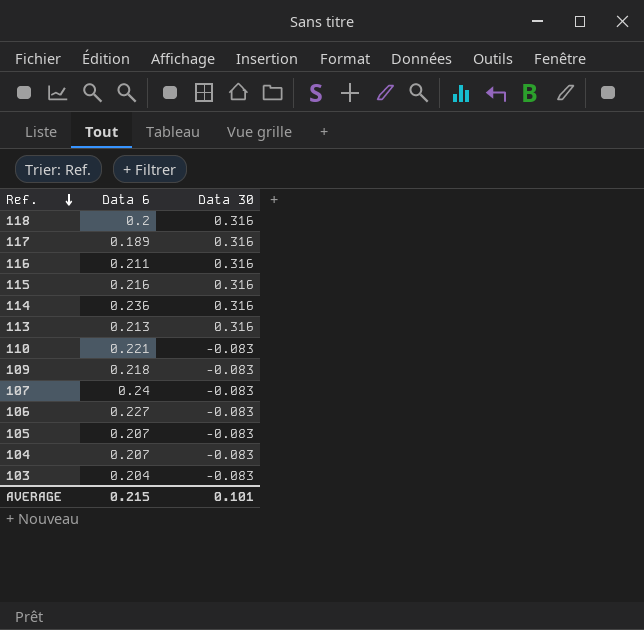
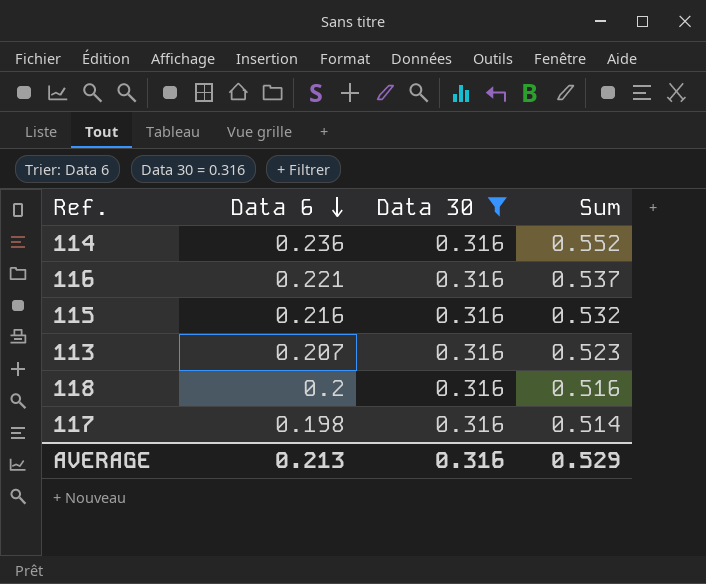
filter: none -> Data 30 = 0.316
row order: Ref. descending -> Data 6 descending
column Sum | formula: none -> [Data 6] + [Data 30]
116 | Data 6: 0.211 -> 0.221
113 | Data 6: 0.213 -> 0.207
117 | Data 6: 0.189 -> 0.198
AVERAGE | Data 6: 0.215 -> 0.213
AVERAGE | Data 30: 0.101 -> 0.316

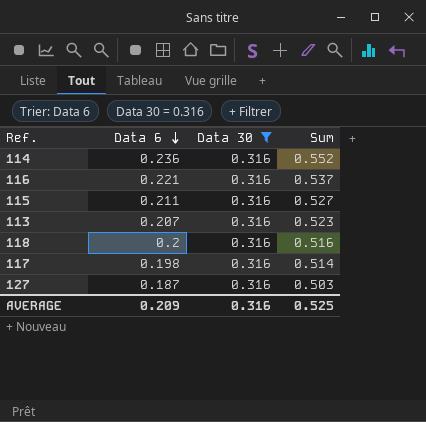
115 | Data 6: 0.216 -> 0.211
115 | Sum: 0.532 -> 0.527
row 127: none -> 0.187 | 0.316 | 0.503
AVERAGE | Data 6: 0.213 -> 0.209
AVERAGE | Sum: 0.529 -> 0.525

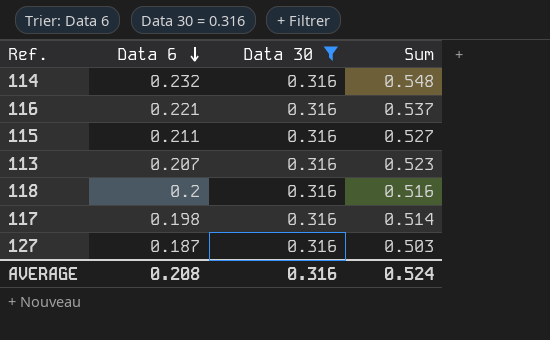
114 | Data 6: 0.236 -> 0.232
114 | Sum: 0.552 -> 0.548
AVERAGE | Data 6: 0.209 -> 0.208
AVERAGE | Sum: 0.525 -> 0.524

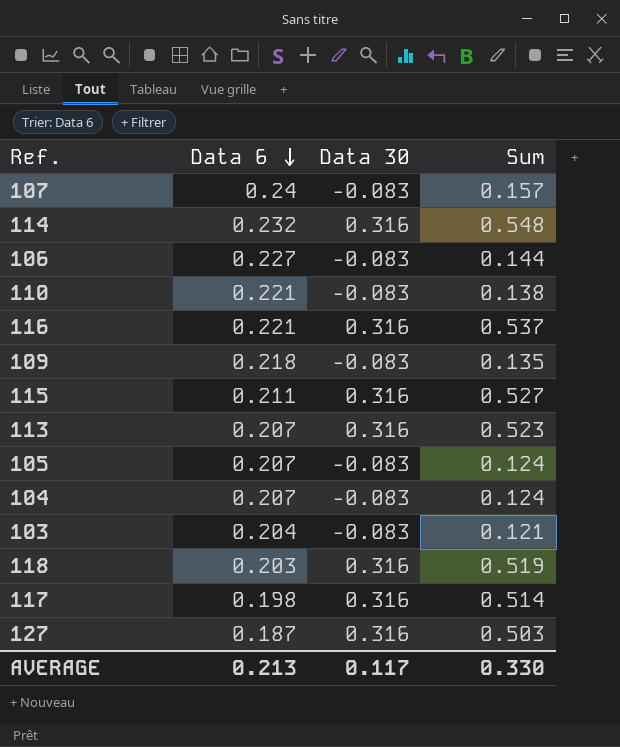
filter: Data 30 = 0.316 -> none
118 | Data 6: 0.2 -> 0.203
118 | Sum: 0.516 -> 0.519
AVERAGE | Data 6: 0.208 -> 0.213
AVERAGE | Data 30: 0.316 -> 0.117
AVERAGE | Sum: 0.524 -> 0.330

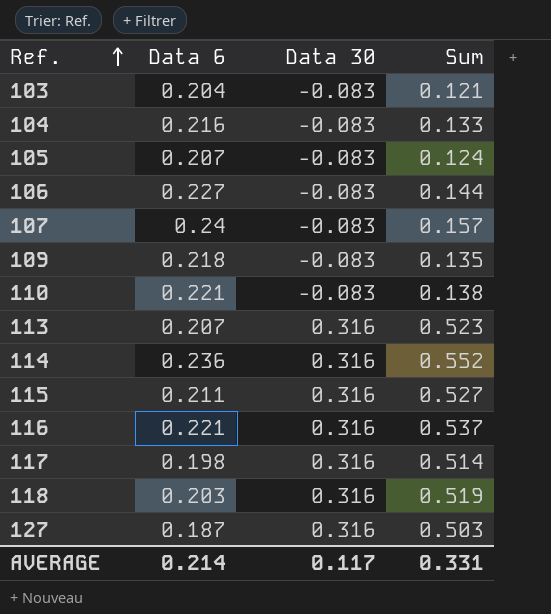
row order: Data 6 descending -> Ref. ascending
104 | Data 6: 0.207 -> 0.216
104 | Sum: 0.124 -> 0.133
114 | Data 6: 0.232 -> 0.236
114 | Sum: 0.548 -> 0.552
AVERAGE | Data 6: 0.213 -> 0.214
AVERAGE | Sum: 0.330 -> 0.331

